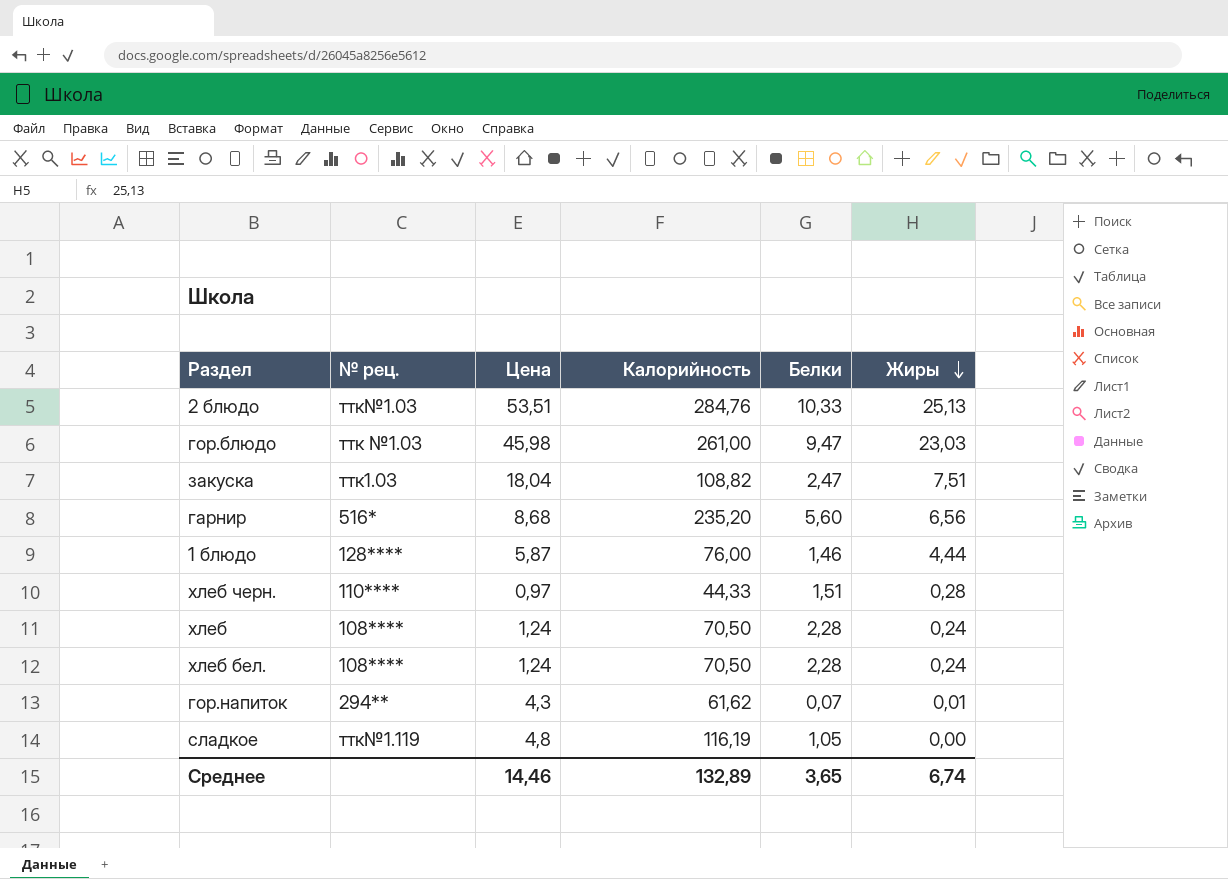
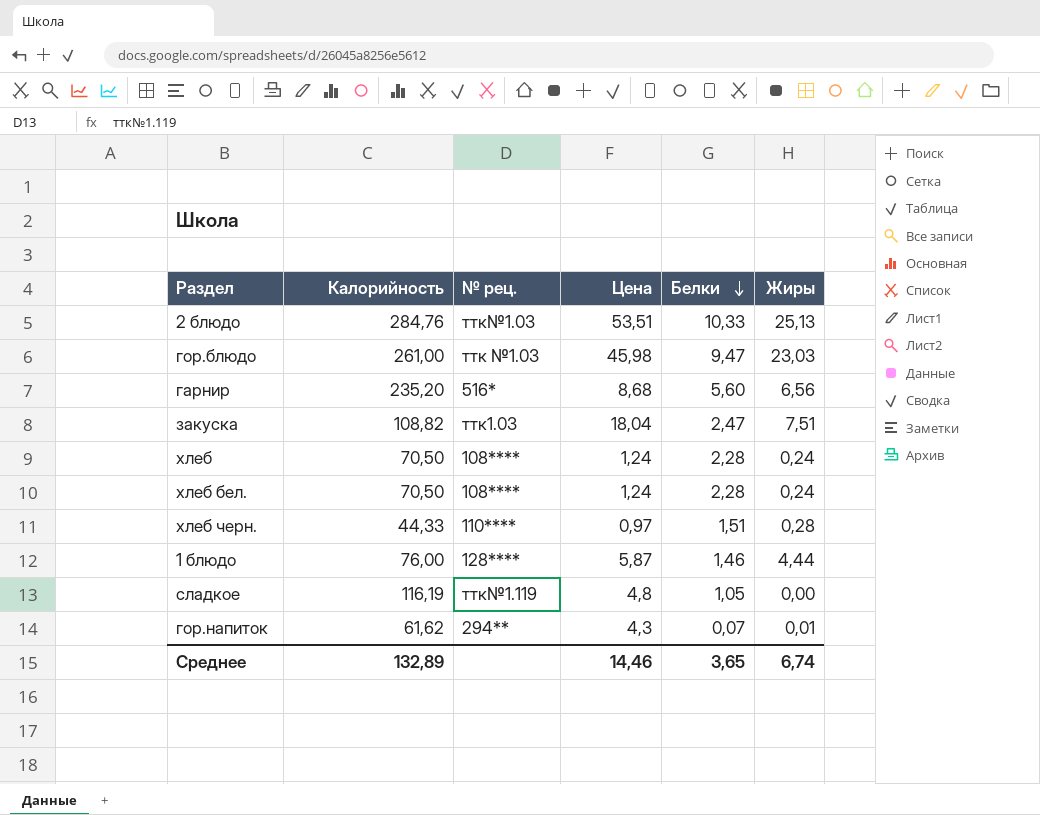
row order: Жиры descending -> Белки descending
column Калорийность | position: 4 -> 2

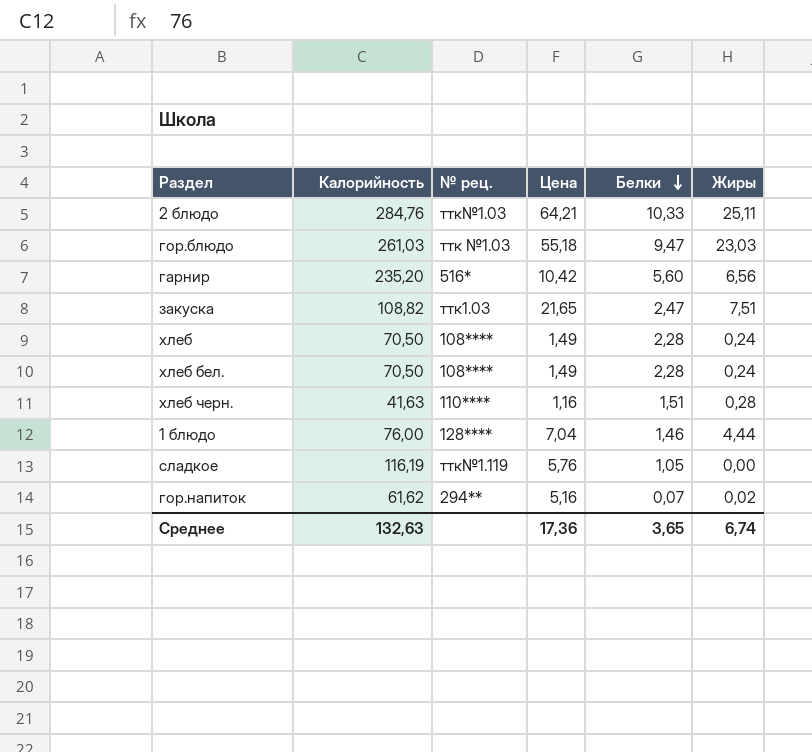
2 блюдо | Цена: 53,51 -> 64,21
2 блюдо | Жиры: 25,13 -> 25,11
гор.блюдо | Калорийность: 261,00 -> 261,03
гор.блюдо | Цена: 45,98 -> 55,18
гарнир | Цена: 8,68 -> 10,42
закуска | Цена: 18,04 -> 21,65
хлеб | Цена: 1,24 -> 1,49
хлеб бел. | Цена: 1,24 -> 1,49
хлеб черн. | Калорийность: 44,33 -> 41,63
хлеб черн. | Цена: 0,97 -> 1,16
1 блюдо | Цена: 5,87 -> 7,04
сладкое | Цена: 4,8 -> 5,76
гор.напиток | Цена: 4,3 -> 5,16
гор.напиток | Жиры: 0,01 -> 0,02
Среднее | Калорийность: 132,89 -> 132,63
Среднее | Цена: 14,46 -> 17,36

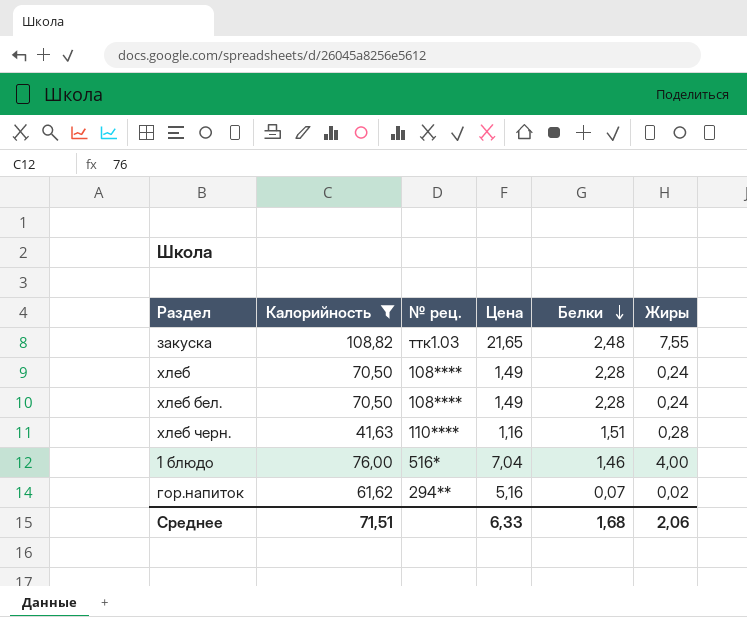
filter: none -> Калорийность <= 108,82
закуска | Белки: 2,47 -> 2,48
закуска | Жиры: 7,51 -> 7,55
1 блюдо | № рец.: 128**** -> 516*
1 блюдо | Жиры: 4,44 -> 4,00
Среднее | Калорийность: 132,63 -> 71,51
Среднее | Цена: 17,36 -> 6,33
Среднее | Белки: 3,65 -> 1,68
Среднее | Жиры: 6,74 -> 2,06

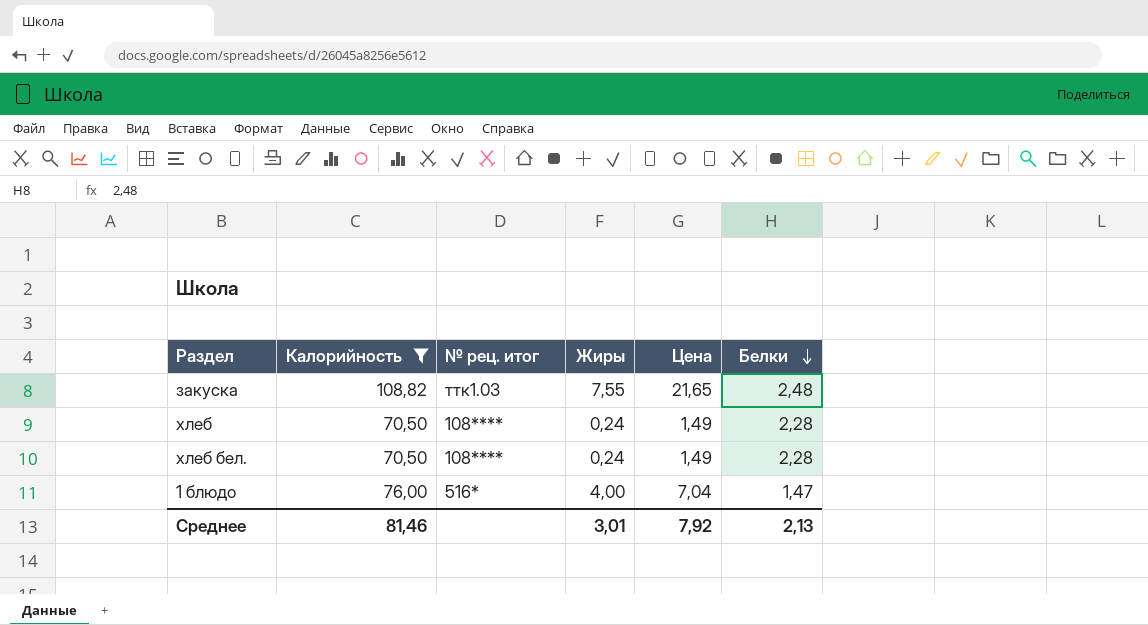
column name: № рец. -> № рец. итог
column Жиры | position: 6 -> 4
row хлеб черн.: 41,63 | 110**** | 1,16 | 1,51 | 0,28 -> none
row гор.напиток: 61,62 | 294** | 5,16 | 0,07 | 0,02 -> none
1 блюдо | Белки: 1,46 -> 1,47
Среднее | Калорийность: 71,51 -> 81,46
Среднее | Жиры: 2,06 -> 3,01
Среднее | Цена: 6,33 -> 7,92
Среднее | Белки: 1,68 -> 2,13

